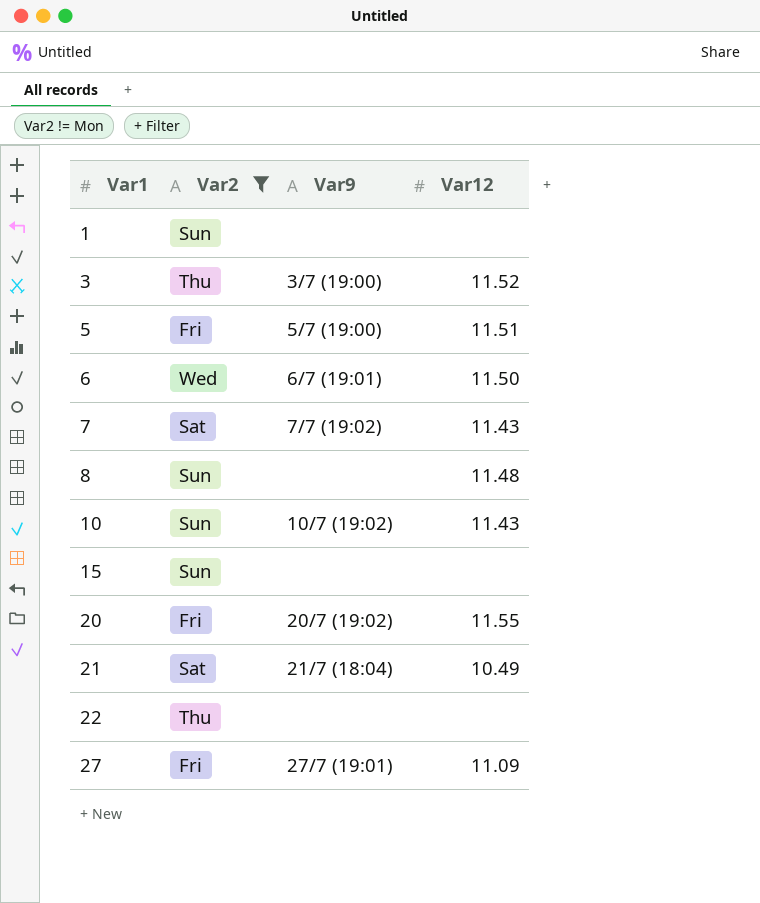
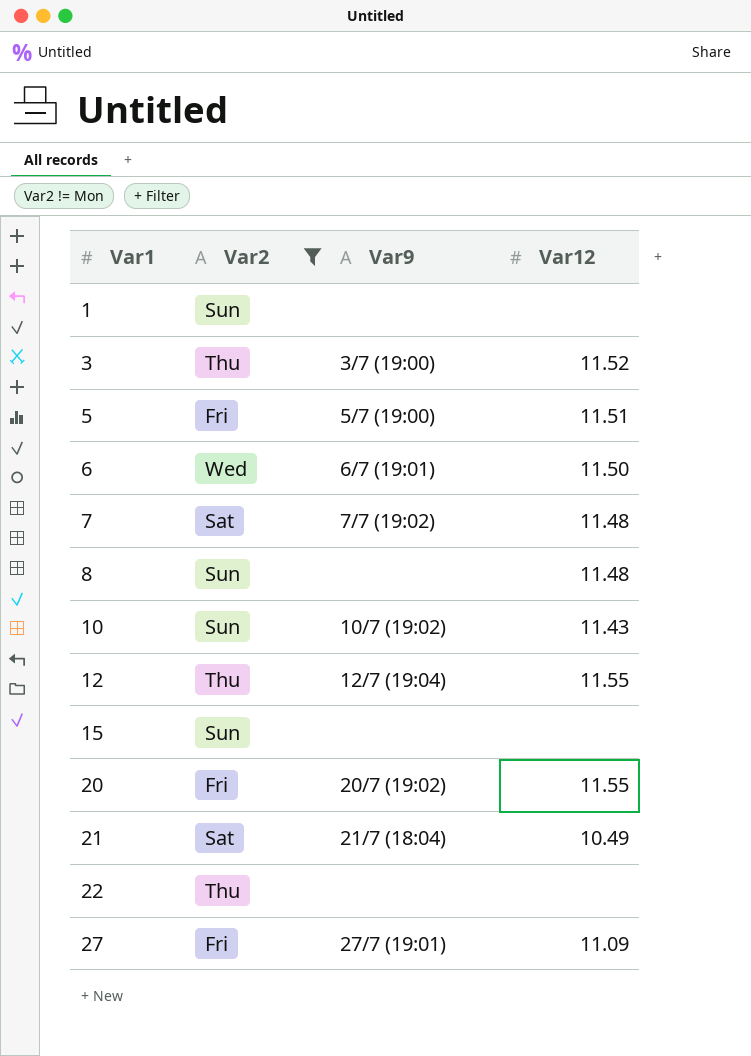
7 | Var12: 11.43 -> 11.48
row 12: none -> Thu | 12/7 (19:04) | 11.55

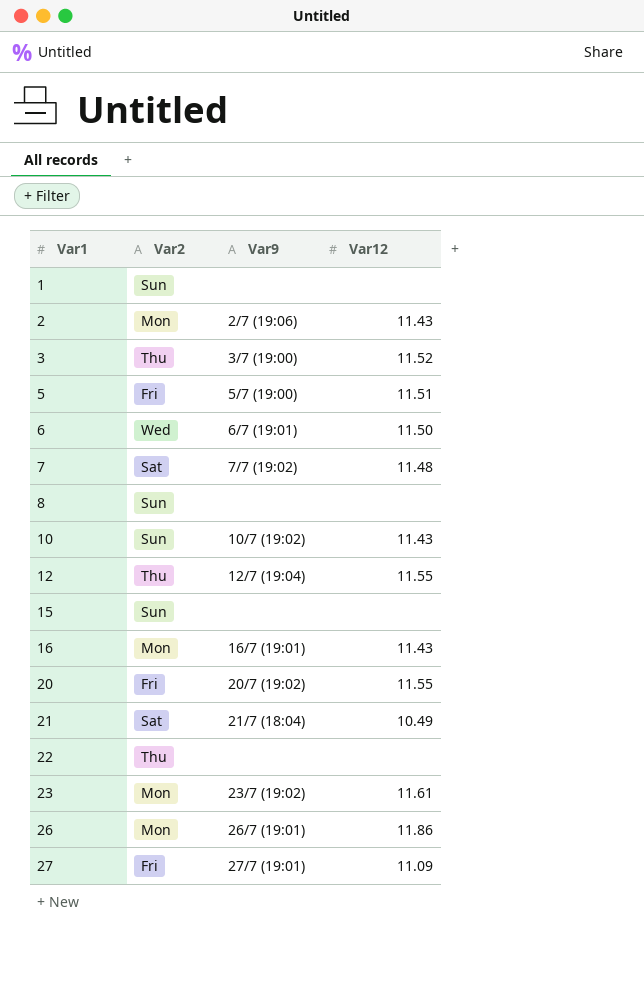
filter: Var2 != Mon -> none
8 | Var12: 11.48 -> none

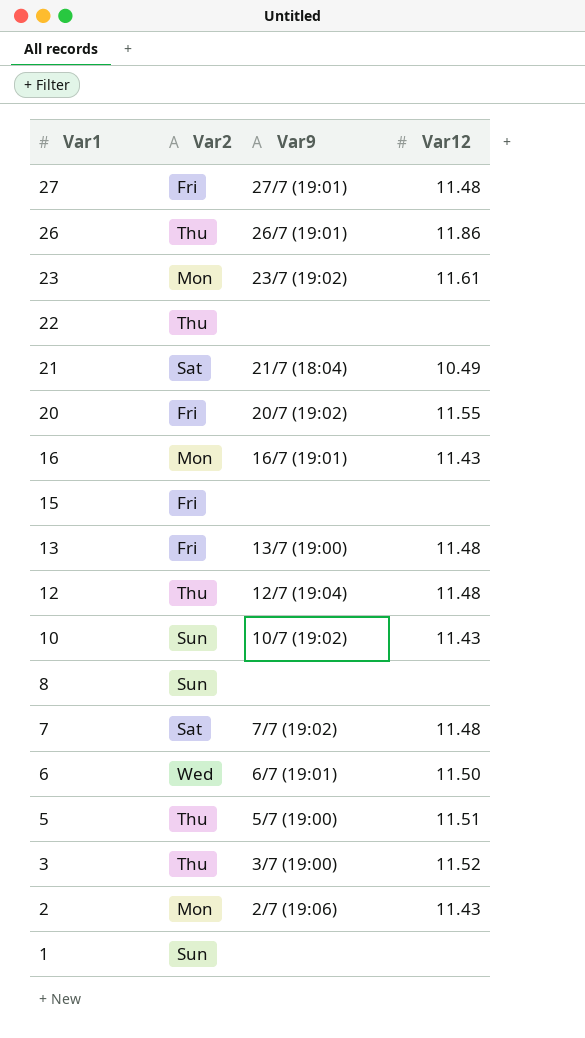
row order: Var1 ascending -> Var1 descending
27 | Var12: 11.09 -> 11.48
26 | Var2: Mon -> Thu
15 | Var2: Sun -> Fri
row 13: none -> Fri | 13/7 (19:00) | 11.48
12 | Var12: 11.55 -> 11.48
5 | Var2: Fri -> Thu

